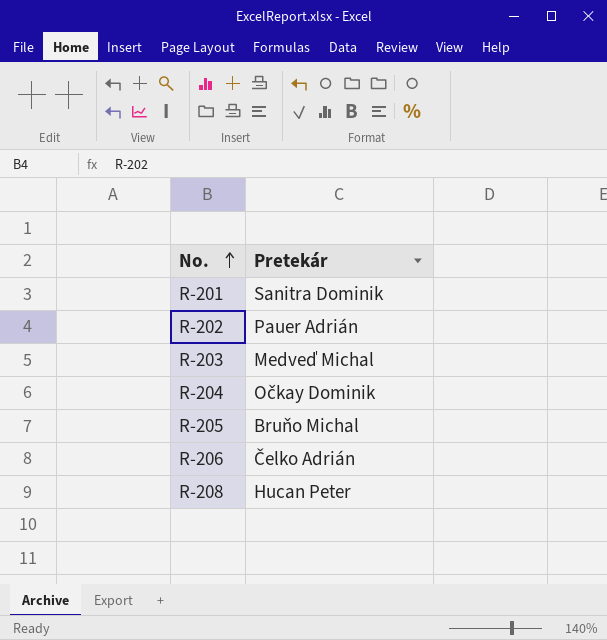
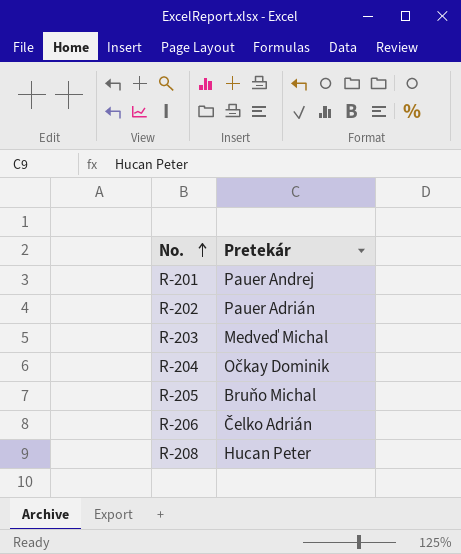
R-201 | Pretekár: Sanitra Dominik -> Pauer Andrej

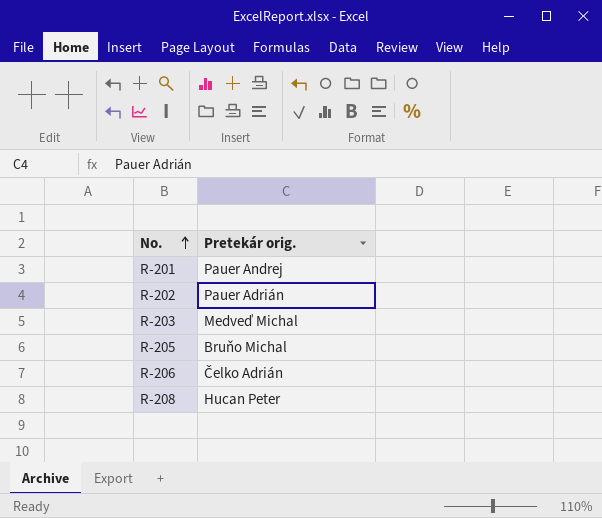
column name: Pretekár -> Pretekár orig.
row R-204: Očkay Dominik -> none

